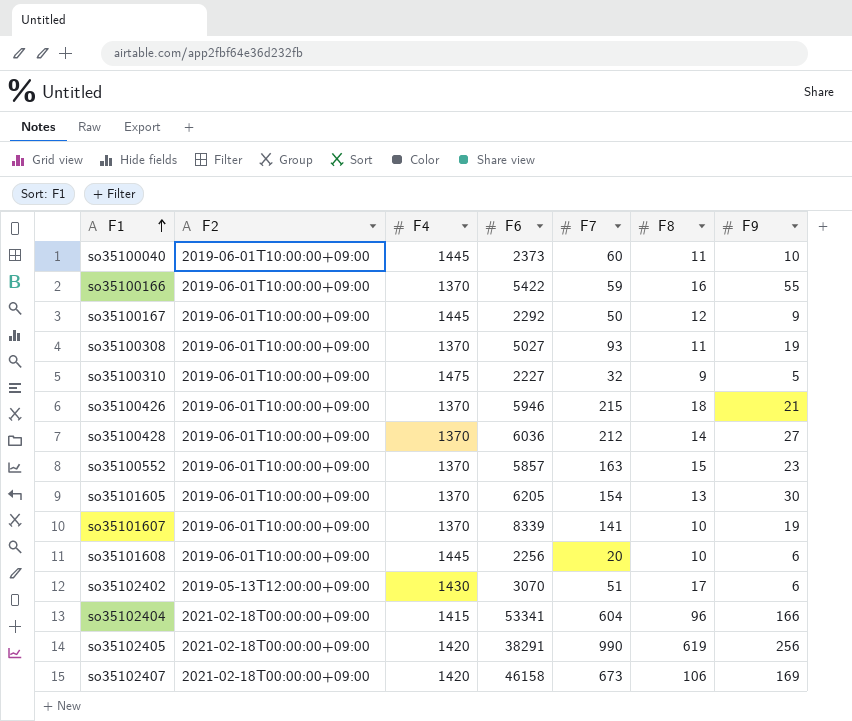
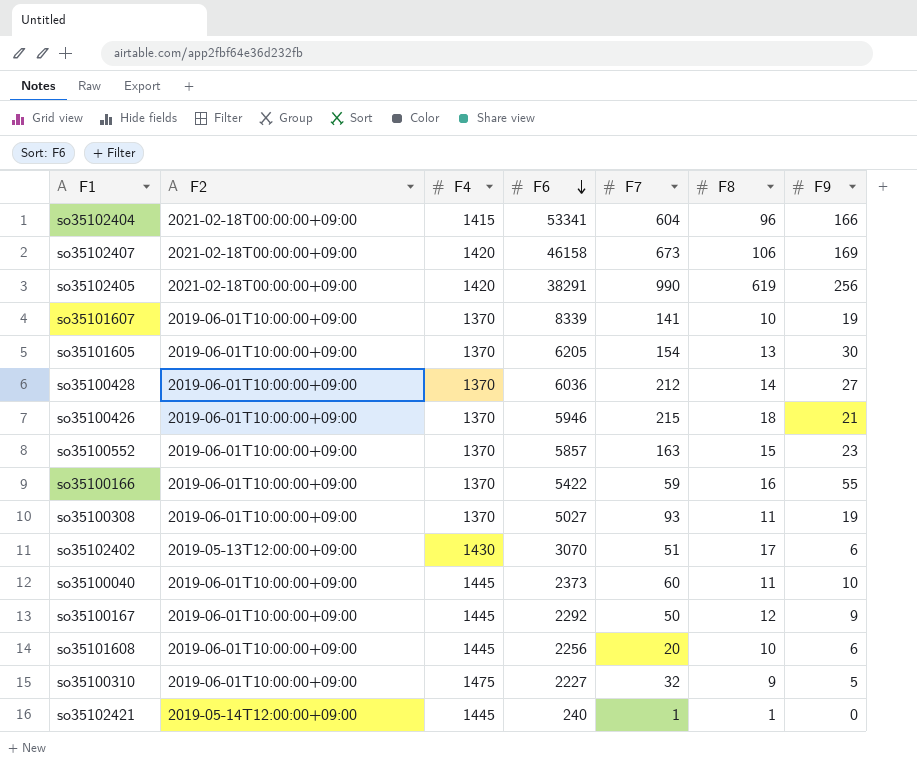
row order: F1 ascending -> F6 descending
row so35102421: none -> 2019-05-14T12:00:00+09:00 | 1445 | 240 | 1 | 1 | 0

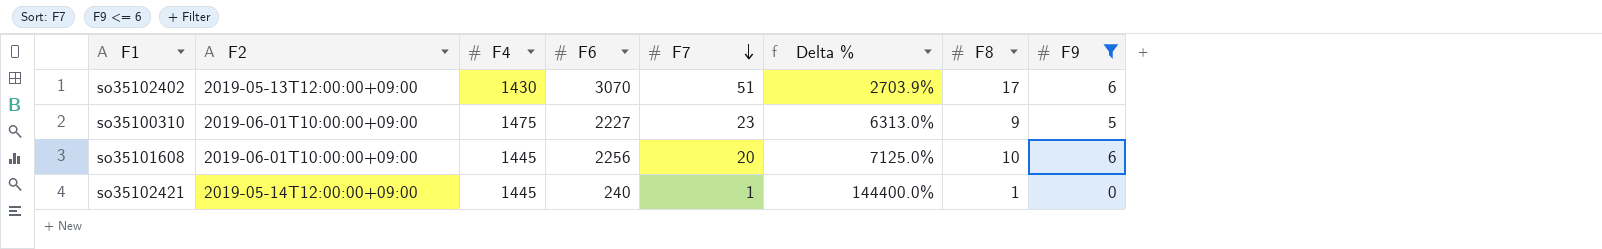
filter: none -> F9 <= 6
row order: F6 descending -> F7 descending
column Delta % | formula: none -> ([F4] - [F7]) / [F7]
so35100310 | F7: 32 -> 23

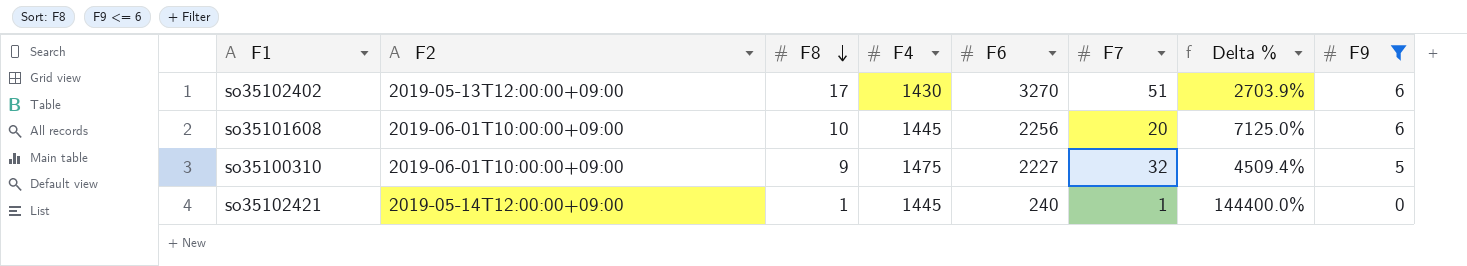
row order: F7 descending -> F8 descending
column F8 | position: 7 -> 3
so35102402 | F6: 3070 -> 3270
so35100310 | F7: 23 -> 32
so35100310 | Delta %: 6313.0% -> 4509.4%

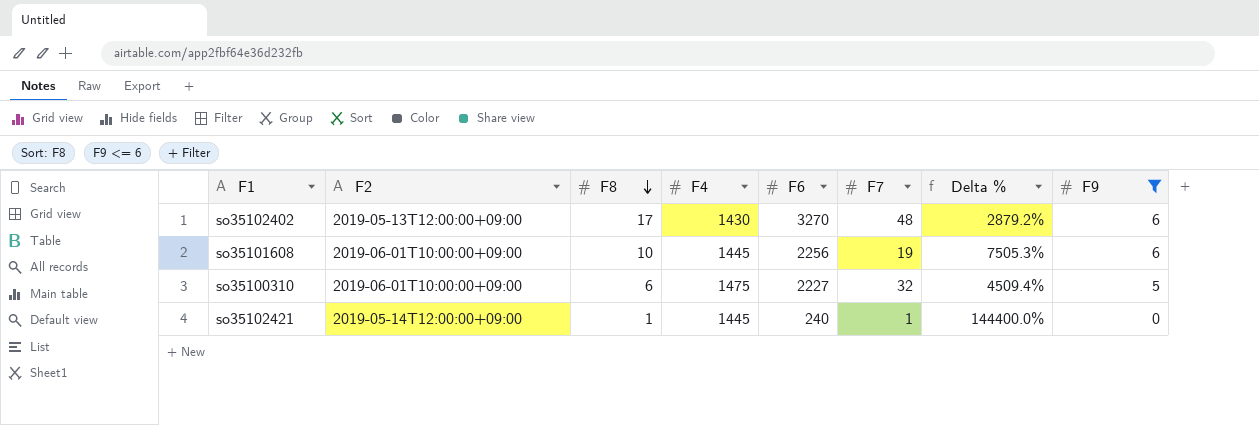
so35102402 | F7: 51 -> 48
so35102402 | Delta %: 2703.9% -> 2879.2%
so35101608 | F7: 20 -> 19
so35101608 | Delta %: 7125.0% -> 7505.3%
so35100310 | F8: 9 -> 6

